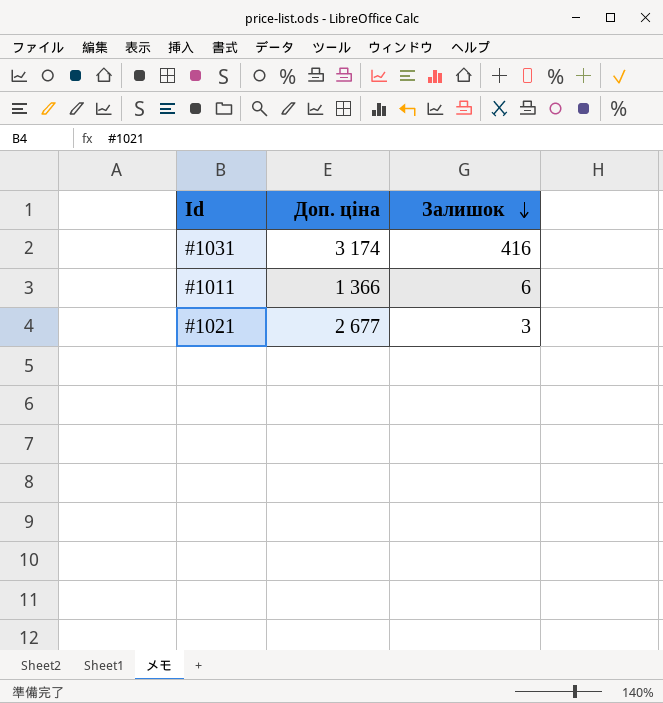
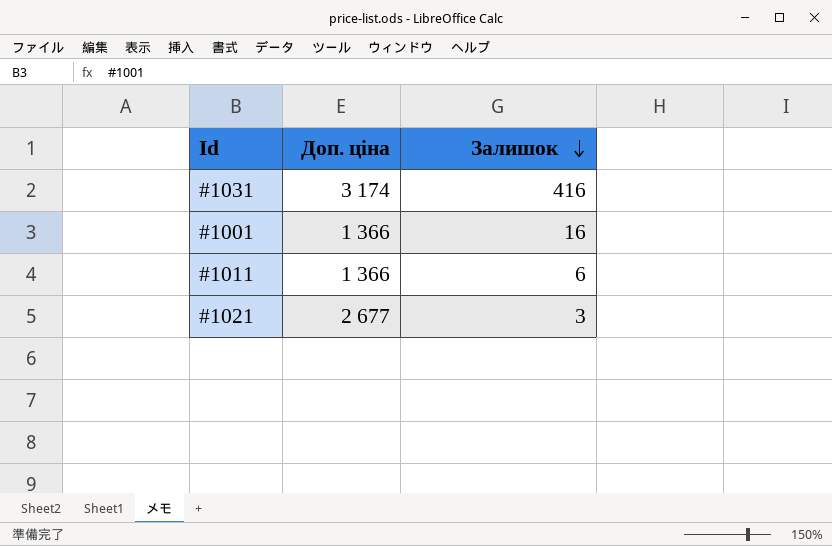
row #1001: none -> 1 366 | 16

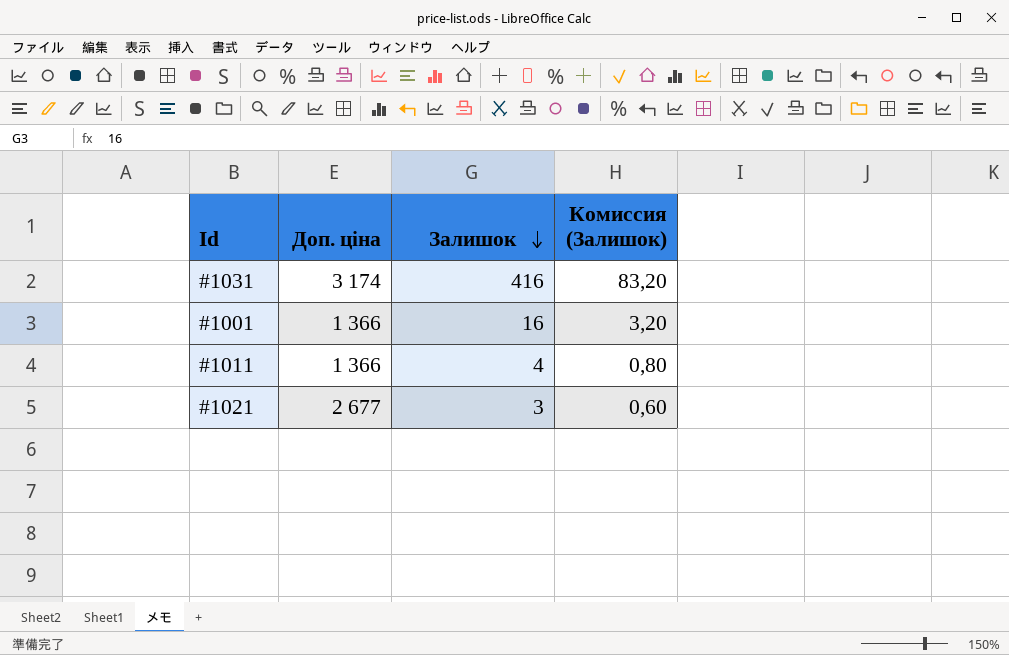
column Комиссия (Залишок) | formula: none -> [Залишок] * 0,2
#1011 | Залишок: 6 -> 4

